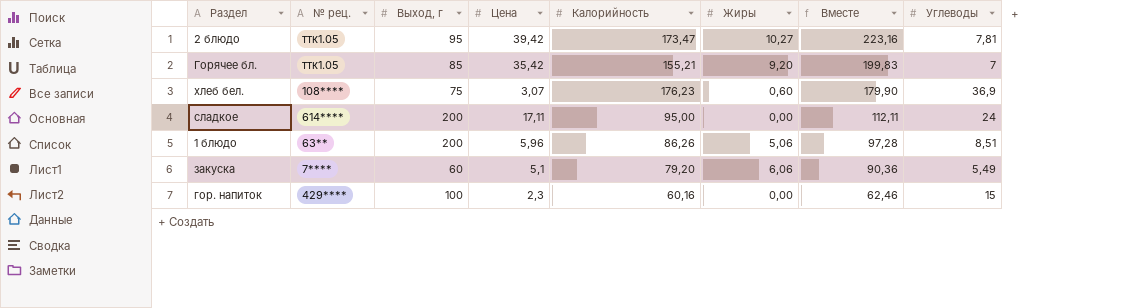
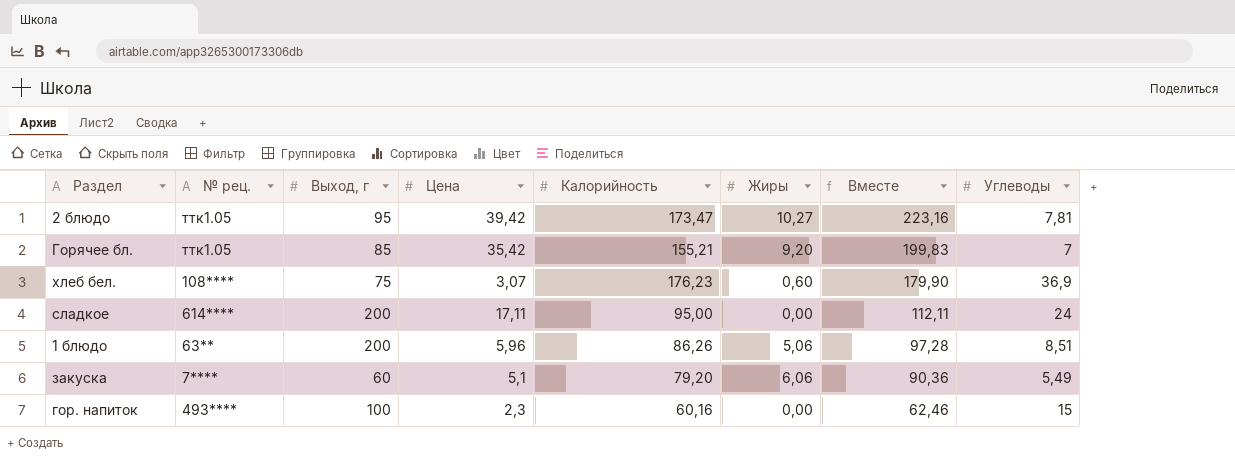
гор. напиток | № рец.: 429**** -> 493****

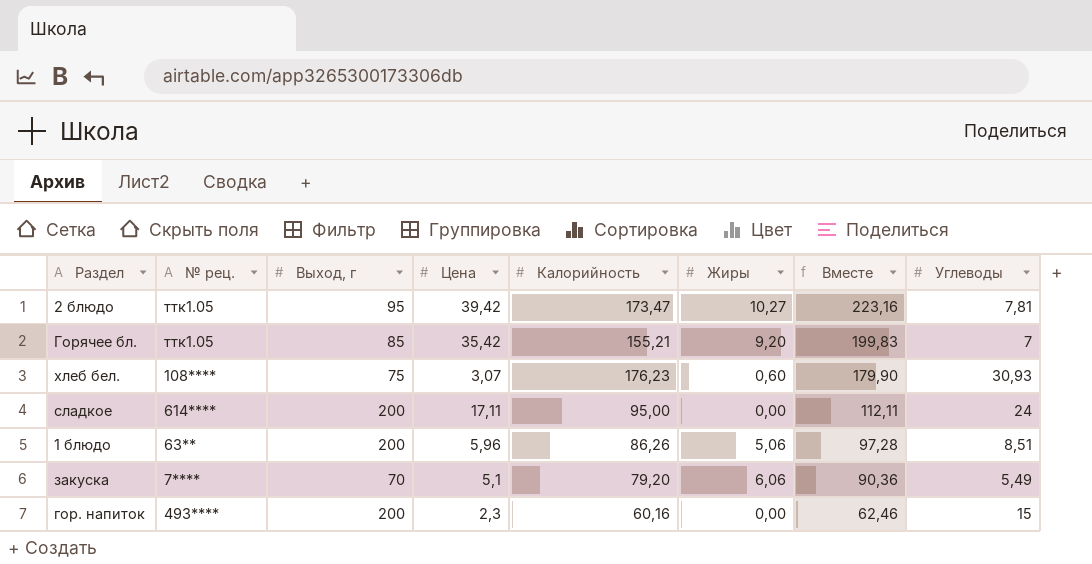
хлеб бел. | Углеводы: 36,9 -> 30,93
закуска | Выход, г: 60 -> 70
гор. напиток | Выход, г: 100 -> 200

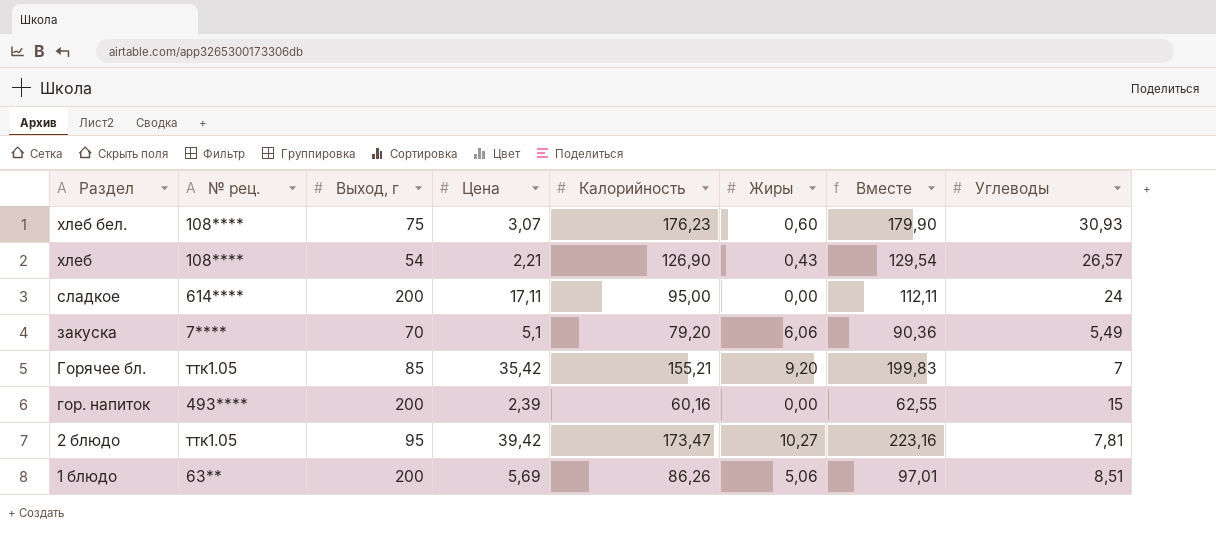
row order: Вместе descending -> Раздел descending
row хлеб: none -> 108**** | 54 | 2,21 | 126,90 | 0,43 | 129,54 | 26,57
гор. напиток | Цена: 2,3 -> 2,39
гор. напиток | Вместе: 62,46 -> 62,55
1 блюдо | Цена: 5,96 -> 5,69
1 блюдо | Вместе: 97,28 -> 97,01

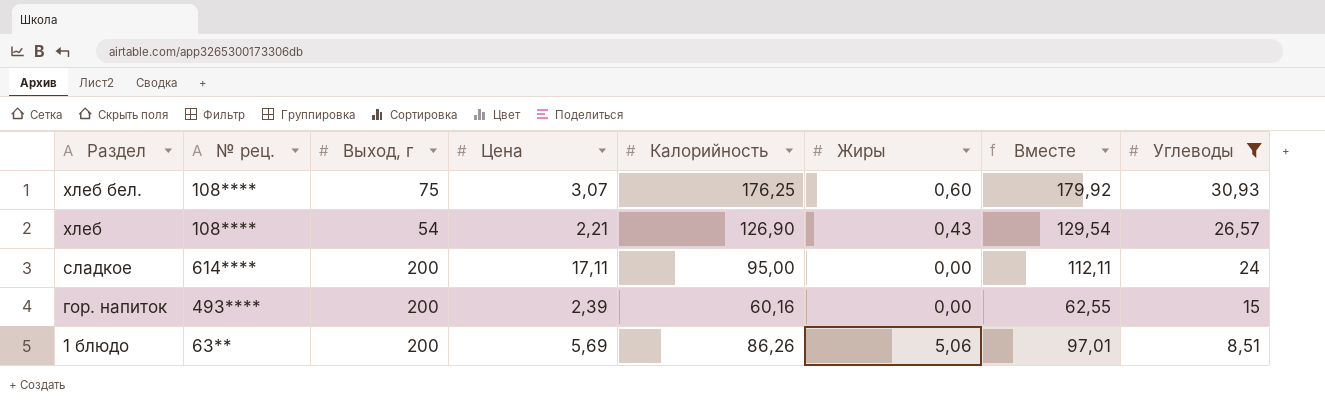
filter: none -> Углеводы >= 8,51
хлеб бел. | Калорийность: 176,23 -> 176,25
хлеб бел. | Вместе: 179,90 -> 179,92

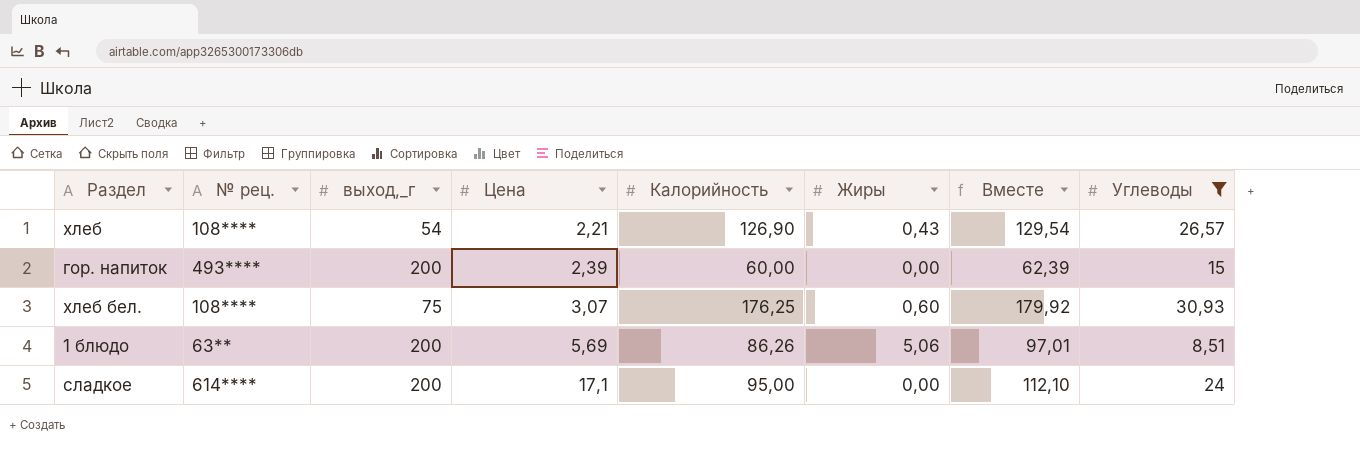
row order: Раздел descending -> Цена ascending
column name: Выход, г -> выход,_г
гор. напиток | Калорийность: 60,16 -> 60,00
гор. напиток | Вместе: 62,55 -> 62,39
сладкое | Цена: 17,11 -> 17,1
сладкое | Вместе: 112,11 -> 112,10

